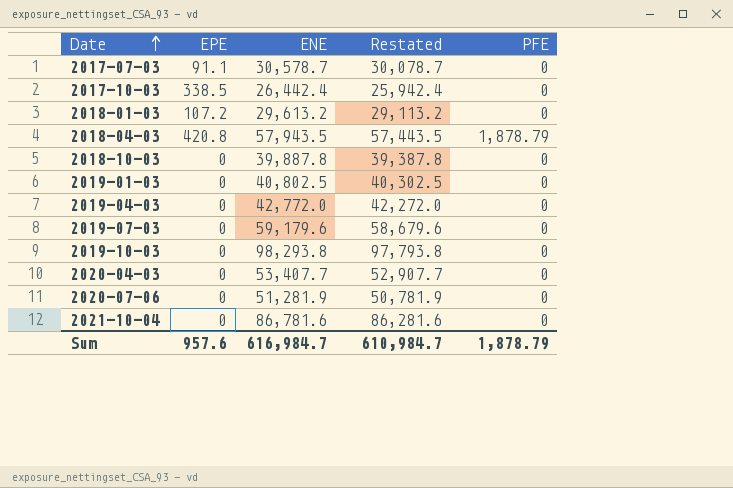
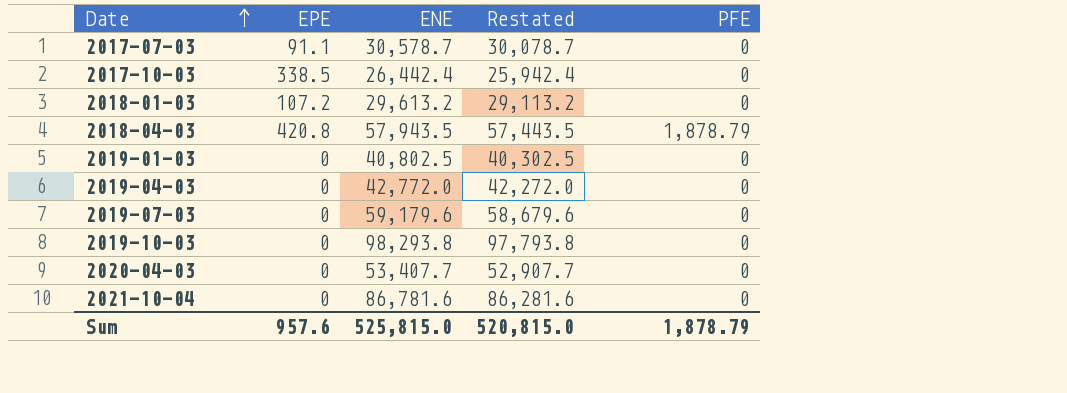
row 2018-10-03: 0 | 39,887.8 | 39,387.8 | 0 -> none
row 2020-07-06: 0 | 51,281.9 | 50,781.9 | 0 -> none
Sum | ENE: 616,984.7 -> 525,815.0
Sum | Restated: 610,984.7 -> 520,815.0

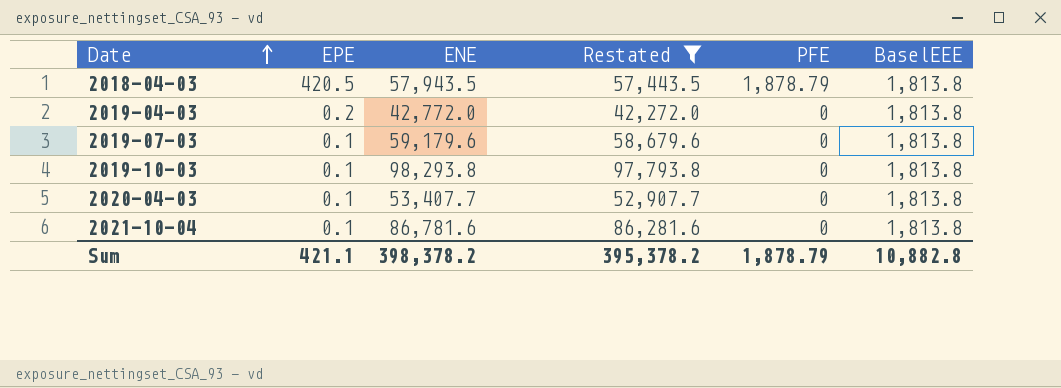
filter: none -> Restated >= 42,272.0
column BaselEEE | position: none -> 6
2018-04-03 | EPE: 420.8 -> 420.5
2019-04-03 | EPE: 0 -> 0.2
2019-07-03 | EPE: 0 -> 0.1
2019-10-03 | EPE: 0 -> 0.1
2020-04-03 | EPE: 0 -> 0.1
2021-10-04 | EPE: 0 -> 0.1
Sum | EPE: 957.6 -> 421.1
Sum | ENE: 525,815.0 -> 398,378.2
Sum | Restated: 520,815.0 -> 395,378.2

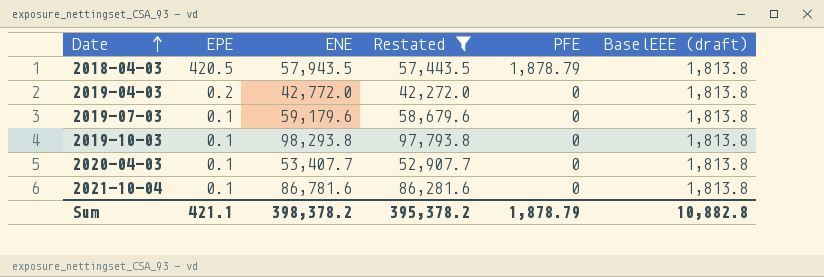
column name: BaselEEE -> BaselEEE (draft)

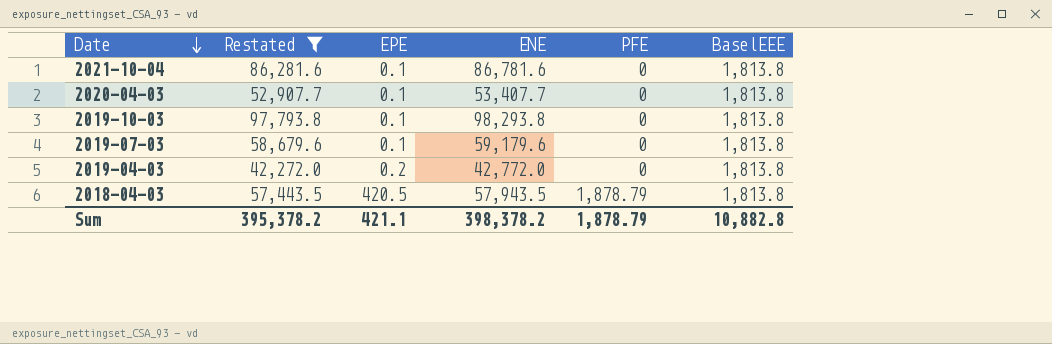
row order: Date ascending -> Date descending
column Restated | position: 4 -> 2
column name: BaselEEE (draft) -> BaselEEE

